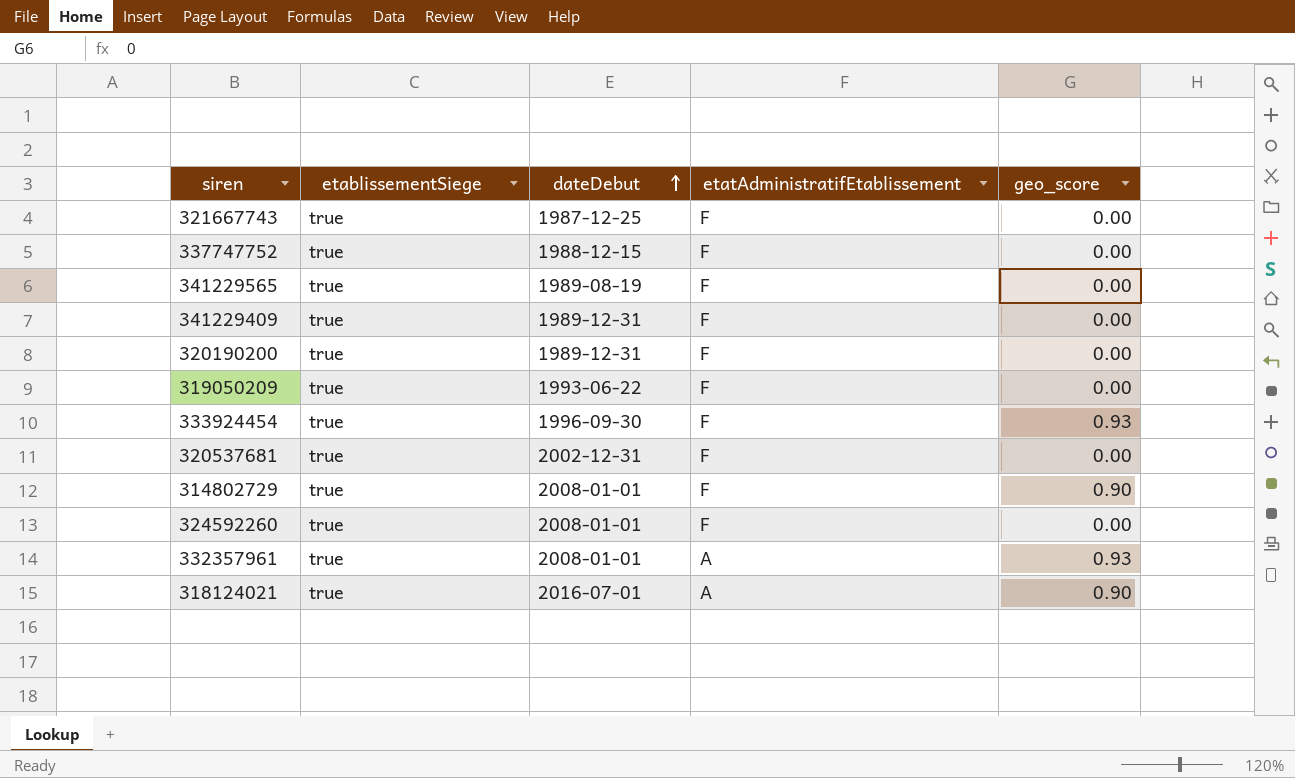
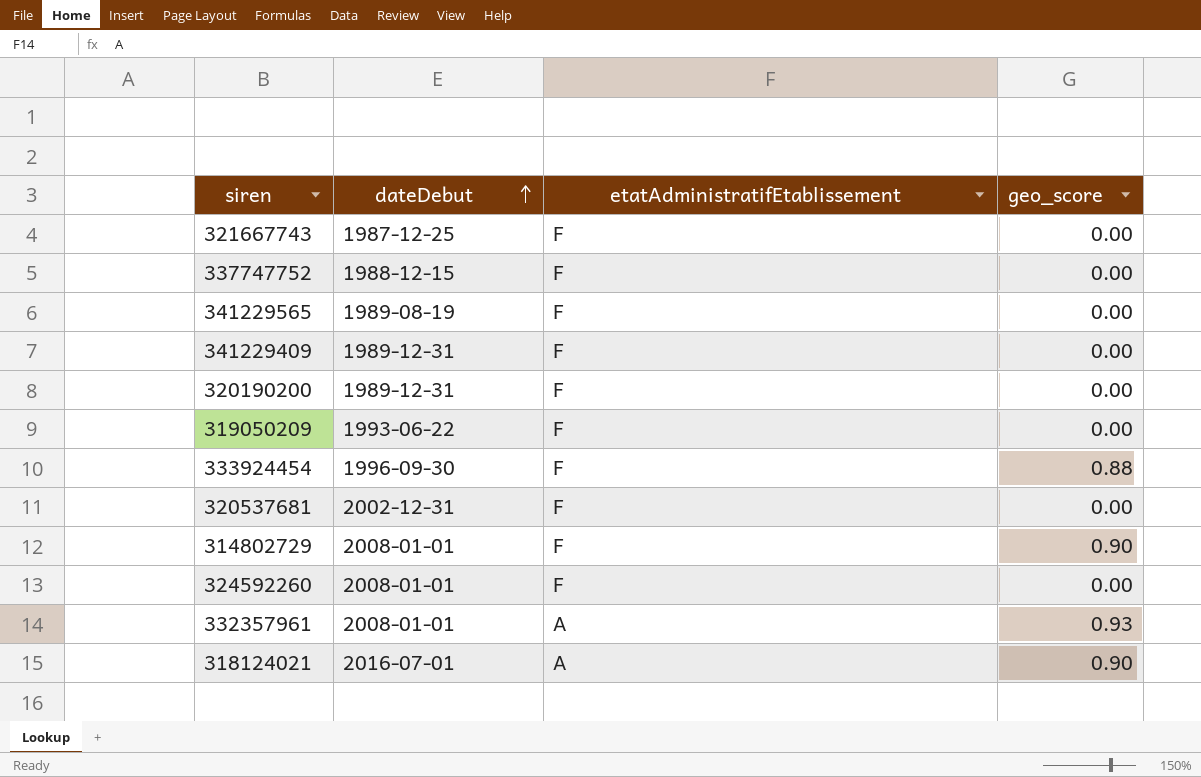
column etablissementSiege | position: 2 -> none
333924454 | geo_score: 0.93 -> 0.88

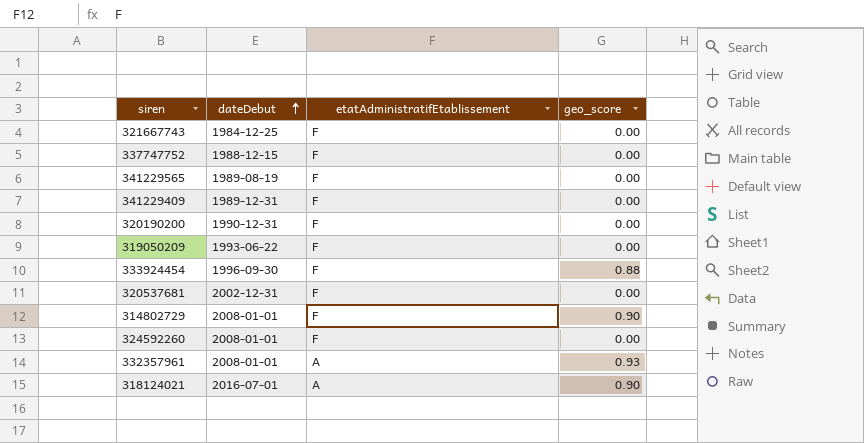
321667743 | dateDebut: 1987-12-25 -> 1984-12-25
320190200 | dateDebut: 1989-12-31 -> 1990-12-31

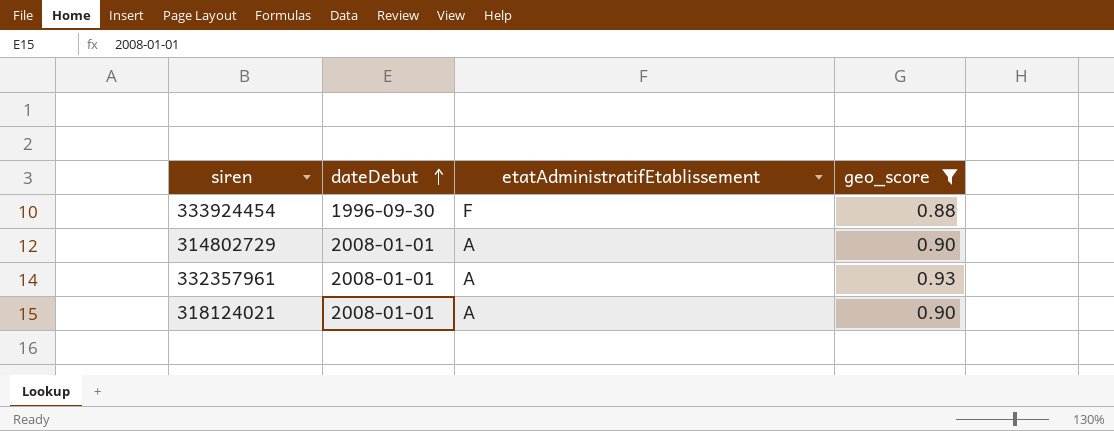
filter: none -> geo_score != 0.00
314802729 | etatAdministratifEtablissement: F -> A
318124021 | dateDebut: 2016-07-01 -> 2008-01-01

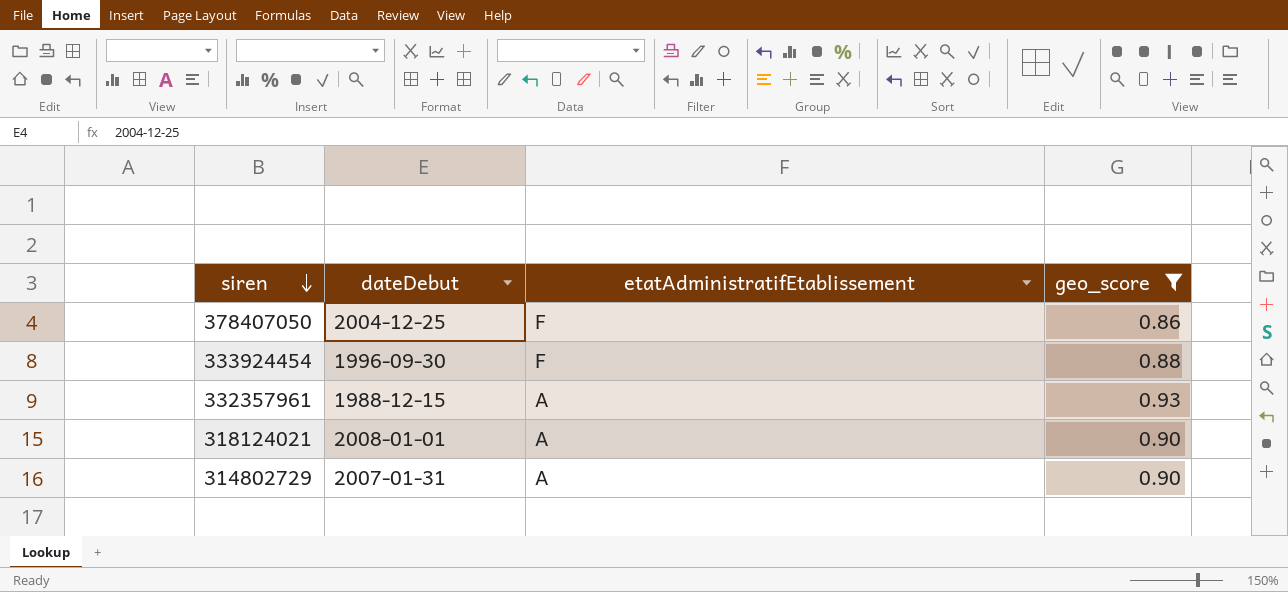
row order: dateDebut ascending -> siren descending
row 378407050: none -> 2004-12-25 | F | 0.86
332357961 | dateDebut: 2008-01-01 -> 1988-12-15
314802729 | dateDebut: 2008-01-01 -> 2007-01-31

